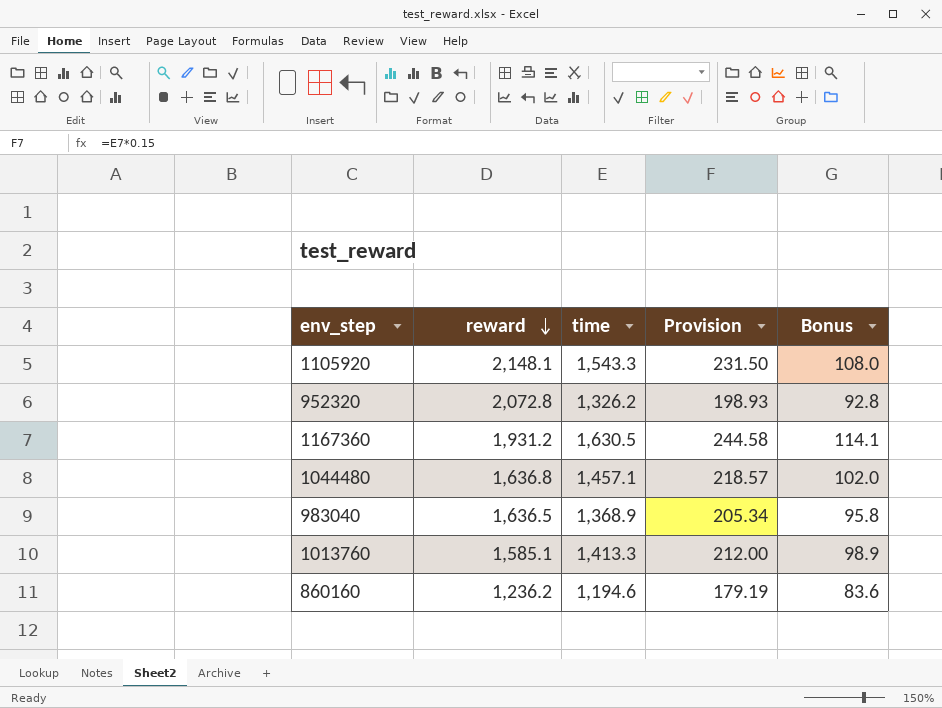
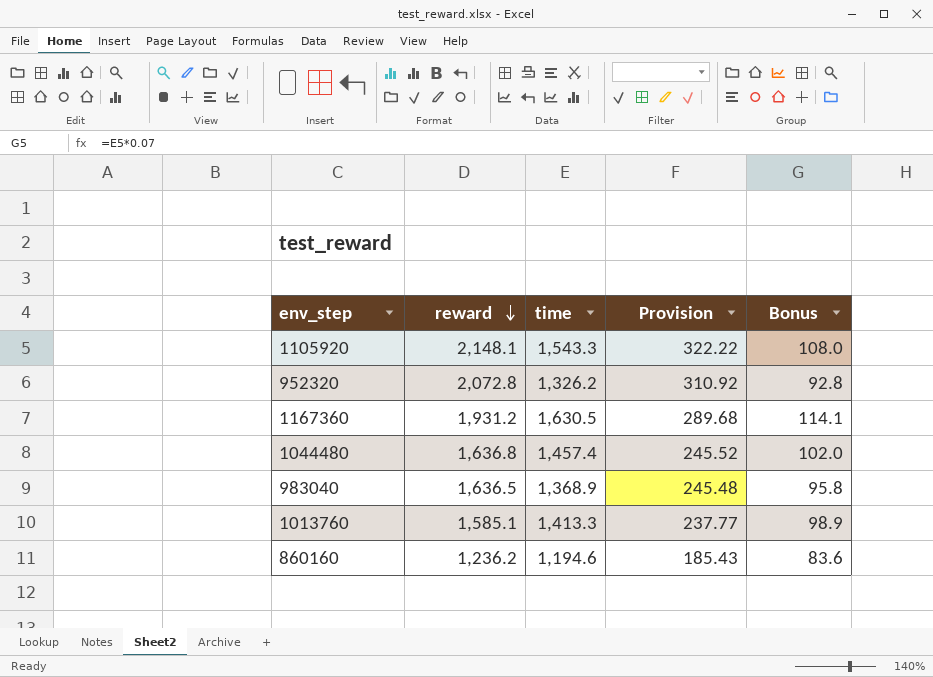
column Provision | formula: [time] * 0.15 -> [reward] * 0.15
1044480 | time: 1,457.1 -> 1,457.4

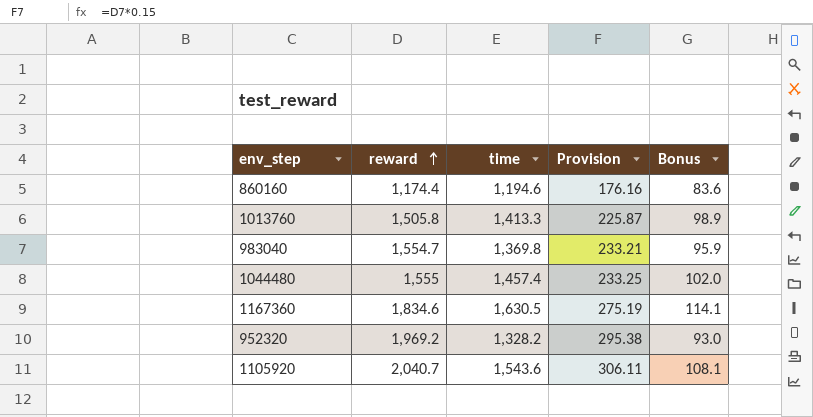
row order: reward descending -> reward ascending
860160 | reward: 1,236.2 -> 1,174.4
860160 | Provision: 185.43 -> 176.16
1013760 | reward: 1,585.1 -> 1,505.8
1013760 | Provision: 237.77 -> 225.87
983040 | reward: 1,636.5 -> 1,554.7
983040 | time: 1,368.9 -> 1,369.8
983040 | Provision: 245.48 -> 233.21
983040 | Bonus: 95.8 -> 95.9
1044480 | reward: 1,636.8 -> 1,555
1044480 | Provision: 245.52 -> 233.25
1167360 | reward: 1,931.2 -> 1,834.6
1167360 | Provision: 289.68 -> 275.19
952320 | reward: 2,072.8 -> 1,969.2
952320 | time: 1,326.2 -> 1,328.2
952320 | Provision: 310.92 -> 295.38
952320 | Bonus: 92.8 -> 93.0
1105920 | reward: 2,148.1 -> 2,040.7
1105920 | time: 1,543.3 -> 1,543.6
1105920 | Provision: 322.22 -> 306.11
1105920 | Bonus: 108.0 -> 108.1

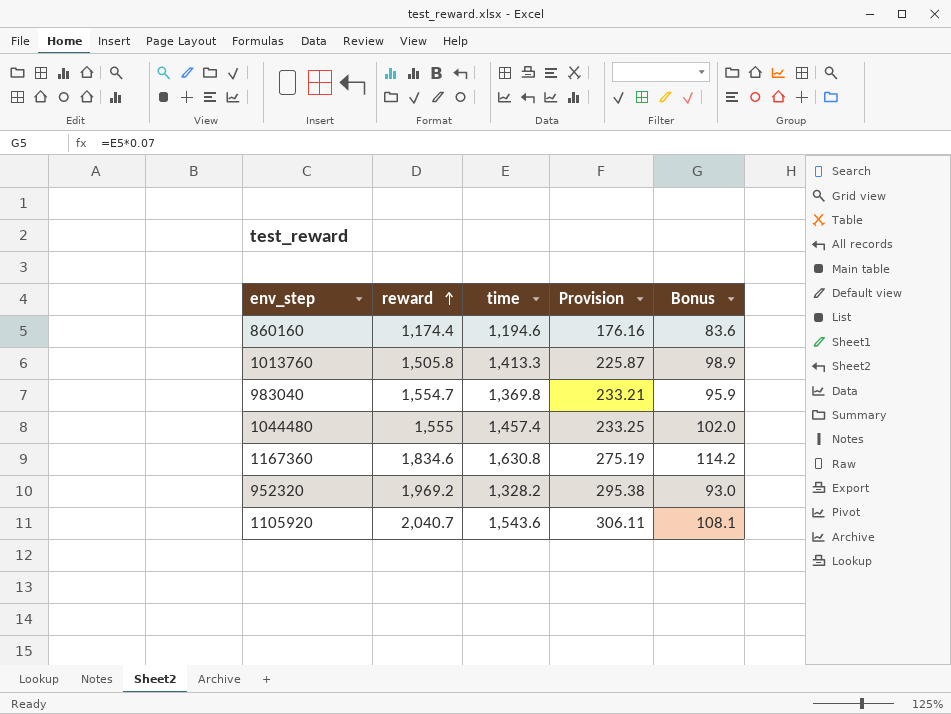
1167360 | time: 1,630.5 -> 1,630.8
1167360 | Bonus: 114.1 -> 114.2

